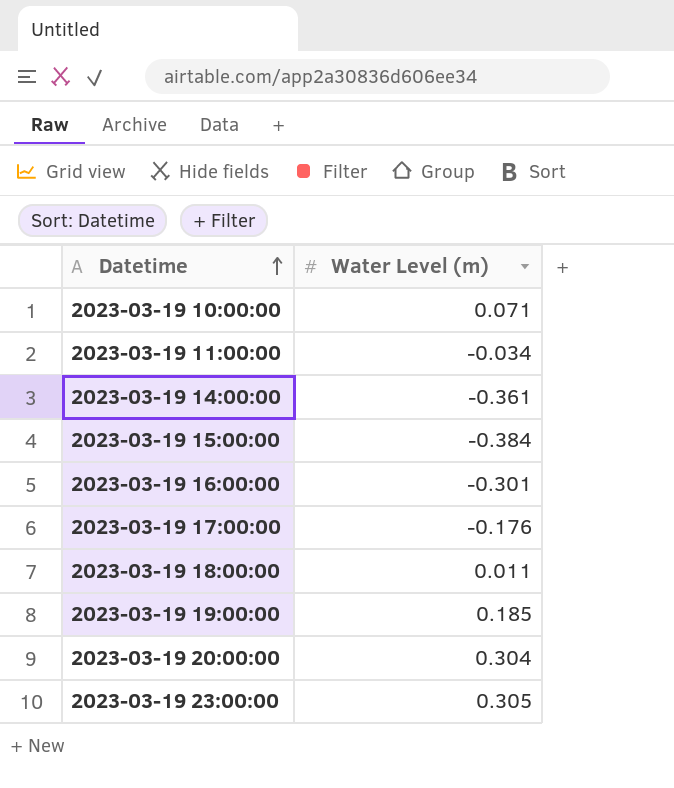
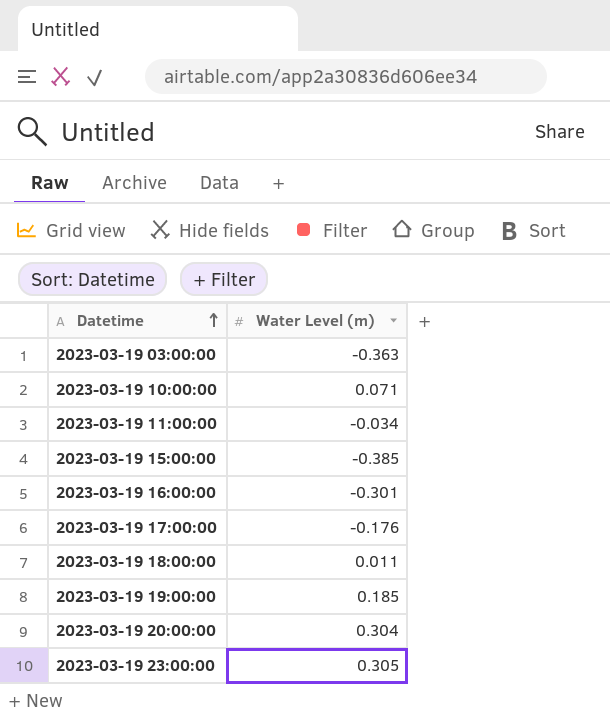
row 2023-03-19 14:00:00: -0.361 -> none
row 2023-03-19 03:00:00: none -> -0.363
2023-03-19 15:00:00 | Water Level (m): -0.384 -> -0.385

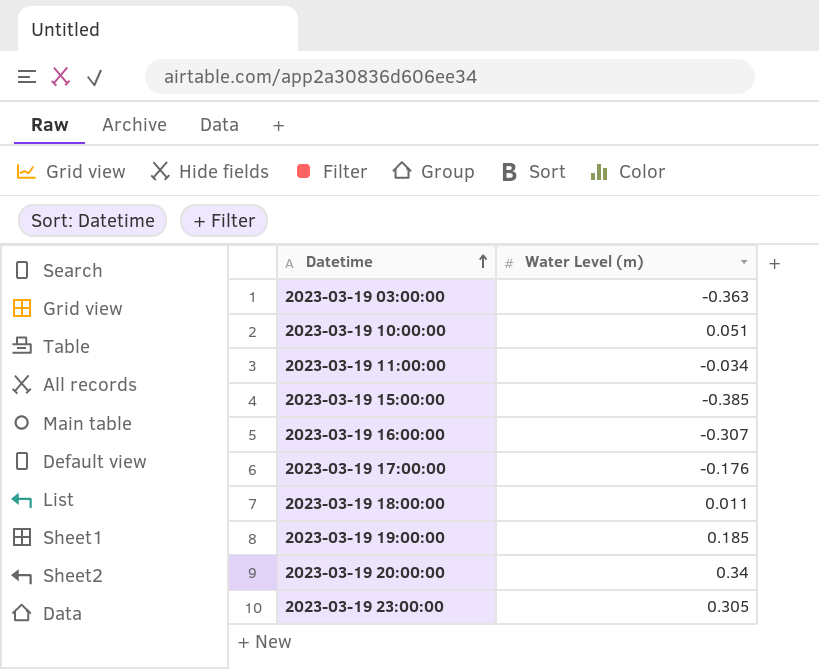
2023-03-19 10:00:00 | Water Level (m): 0.071 -> 0.051
2023-03-19 16:00:00 | Water Level (m): -0.301 -> -0.307
2023-03-19 20:00:00 | Water Level (m): 0.304 -> 0.34

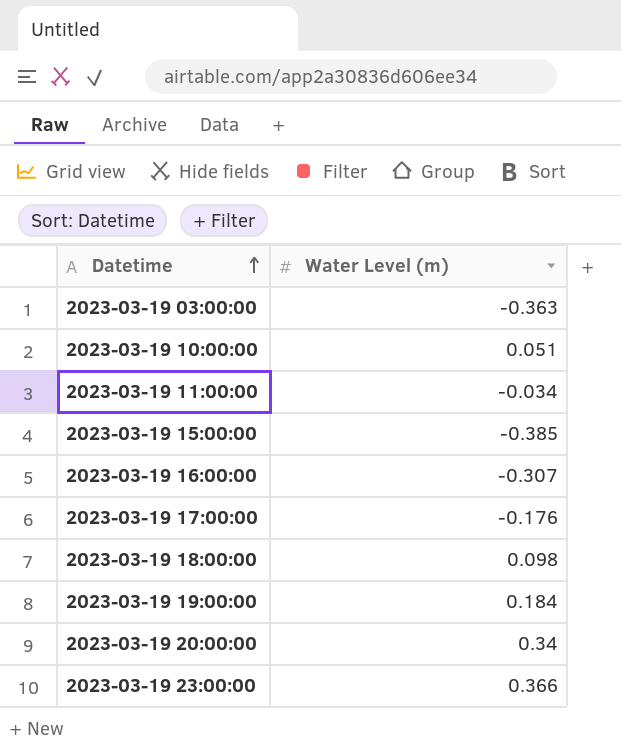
2023-03-19 18:00:00 | Water Level (m): 0.011 -> 0.098
2023-03-19 19:00:00 | Water Level (m): 0.185 -> 0.184
2023-03-19 23:00:00 | Water Level (m): 0.305 -> 0.366

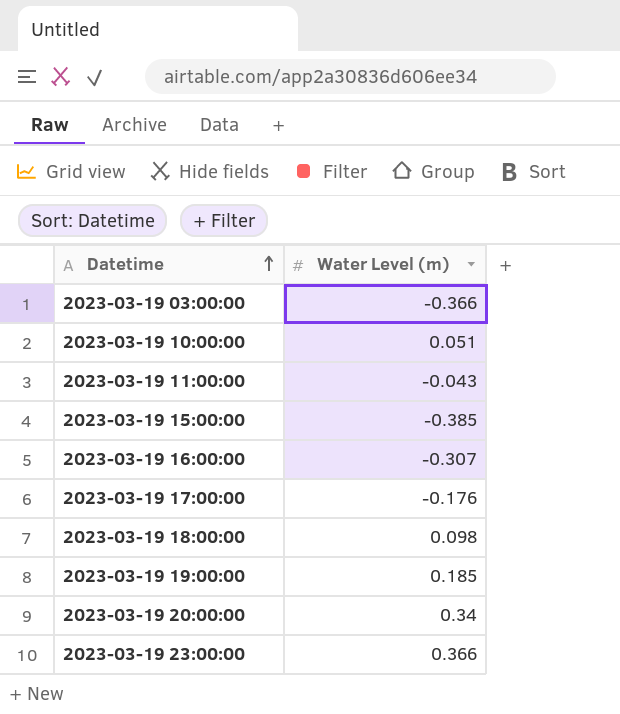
2023-03-19 03:00:00 | Water Level (m): -0.363 -> -0.366
2023-03-19 11:00:00 | Water Level (m): -0.034 -> -0.043
2023-03-19 19:00:00 | Water Level (m): 0.184 -> 0.185

